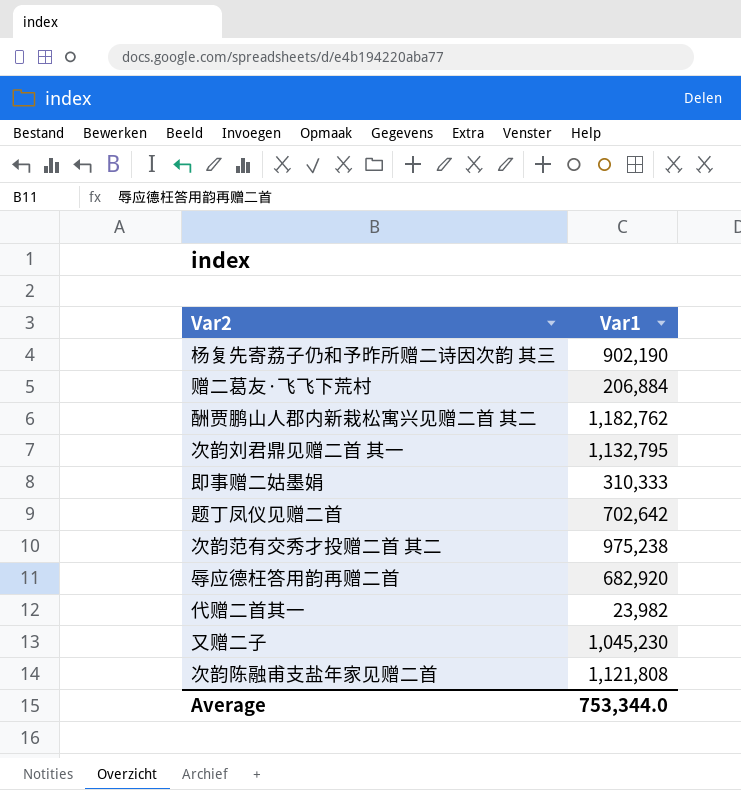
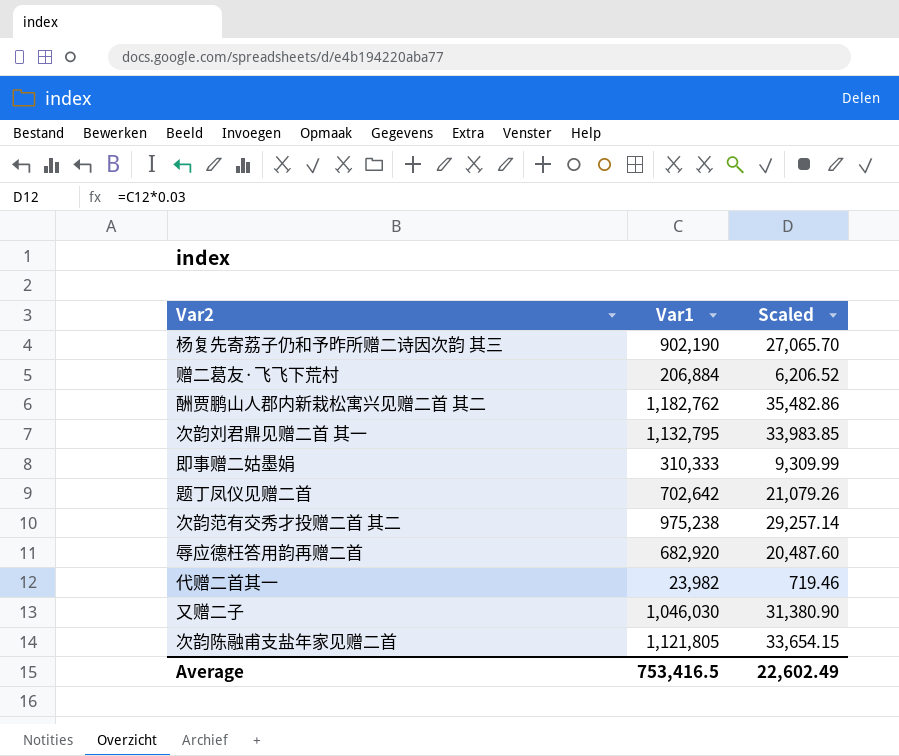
column Scaled | formula: none -> [Var1] * 0.03
又赠二子 | Var1: 1,045,230 -> 1,046,030
次韵陈融甫支盐年家见赠二首 | Var1: 1,121,808 -> 1,121,805
Average | Var1: 753,344.0 -> 753,416.5

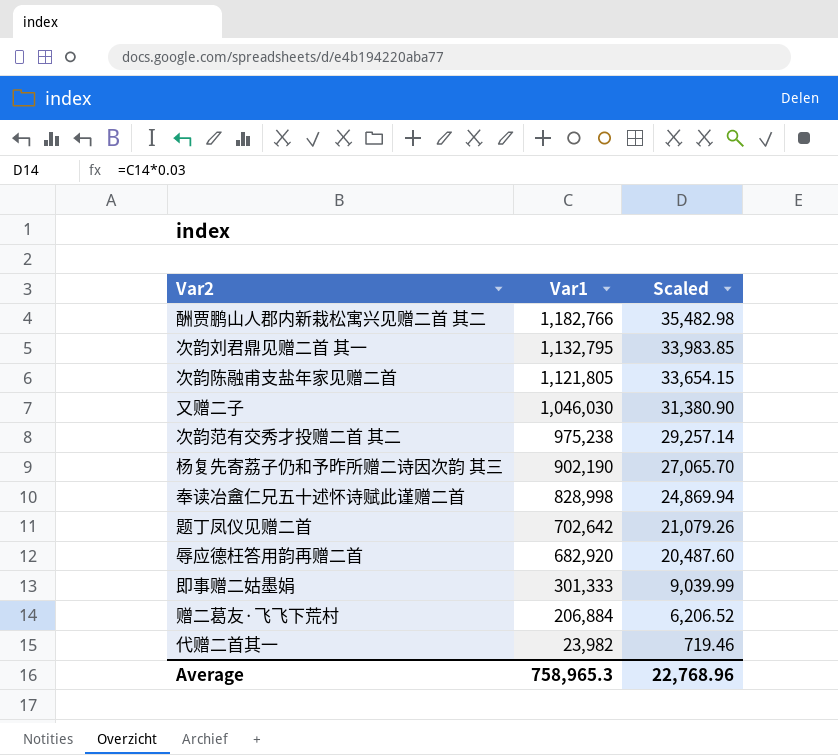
row order: none -> Var1 descending
酬贾鹏山人郡内新栽松寓兴见赠二首 其二 | Var1: 1,182,762 -> 1,182,766
酬贾鹏山人郡内新栽松寓兴见赠二首 其二 | Scaled: 35,482.86 -> 35,482.98
row 奉读冶盦仁兄五十述怀诗赋此谨赠二首: none -> 828,998 | 24,869.94
即事赠二姑墨娟 | Var1: 310,333 -> 301,333
即事赠二姑墨娟 | Scaled: 9,309.99 -> 9,039.99
Average | Var1: 753,416.5 -> 758,965.3
Average | Scaled: 22,602.49 -> 22,768.96

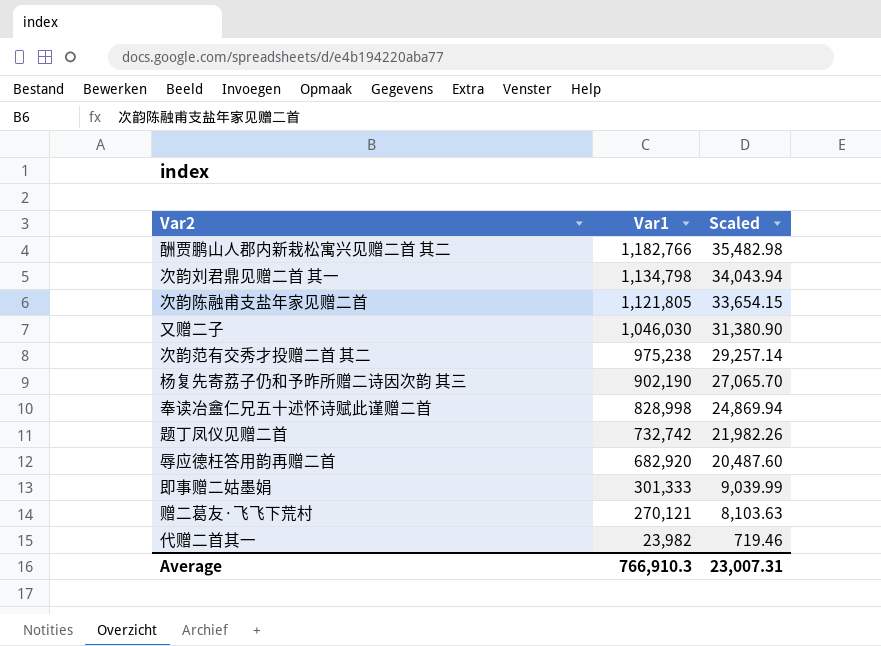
次韵刘君鼎见赠二首 其一 | Var1: 1,132,795 -> 1,134,798
次韵刘君鼎见赠二首 其一 | Scaled: 33,983.85 -> 34,043.94
题丁凤仪见赠二首 | Var1: 702,642 -> 732,742
题丁凤仪见赠二首 | Scaled: 21,079.26 -> 21,982.26
赠二葛友·飞飞下荒村 | Var1: 206,884 -> 270,121
赠二葛友·飞飞下荒村 | Scaled: 6,206.52 -> 8,103.63
Average | Var1: 758,965.3 -> 766,910.3
Average | Scaled: 22,768.96 -> 23,007.31

